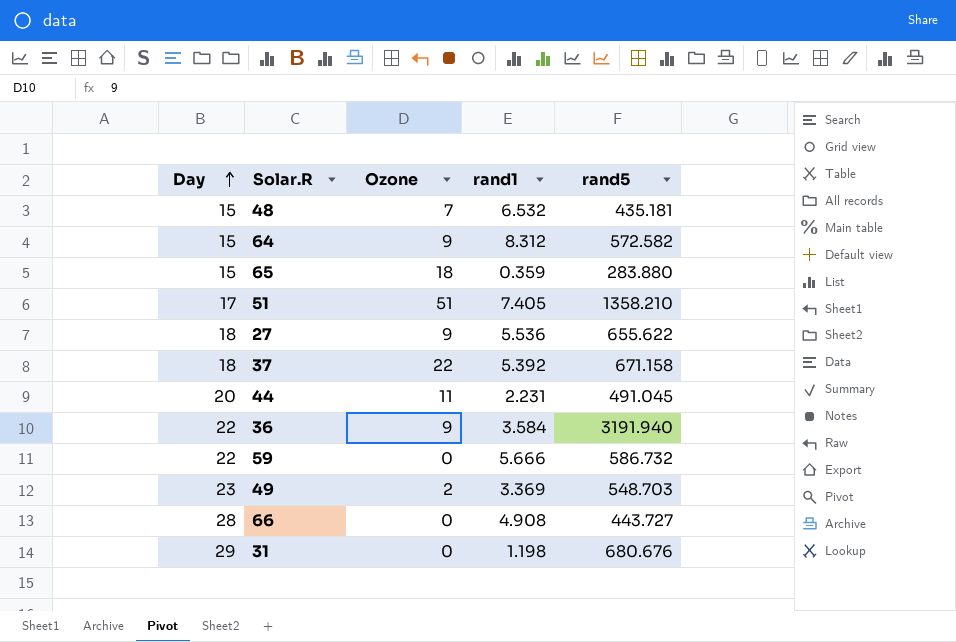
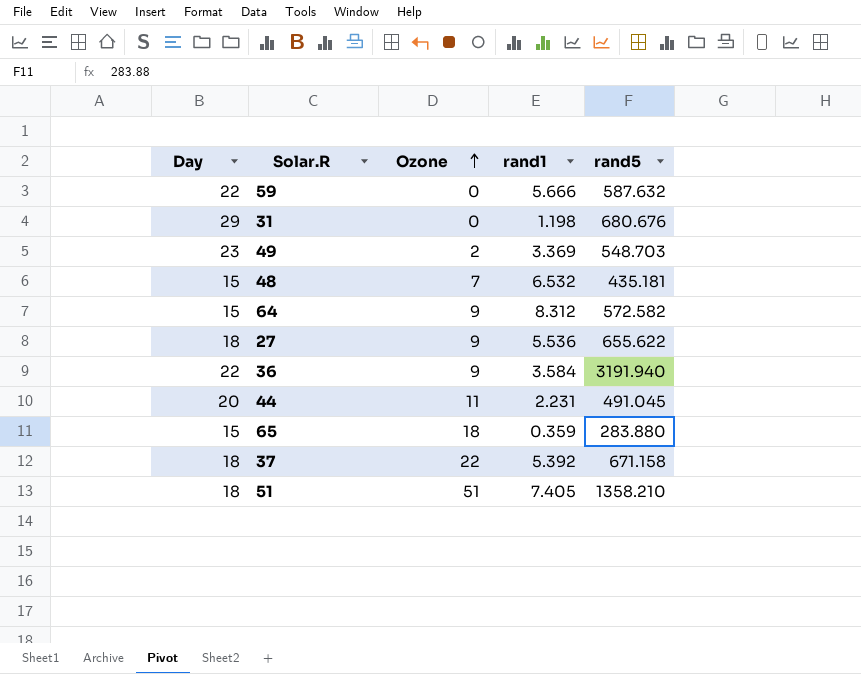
row order: Day ascending -> Ozone ascending
row 66: 28 | 0 | 4.908 | 443.727 -> none
59 | rand5: 586.732 -> 587.632
51 | Day: 17 -> 18

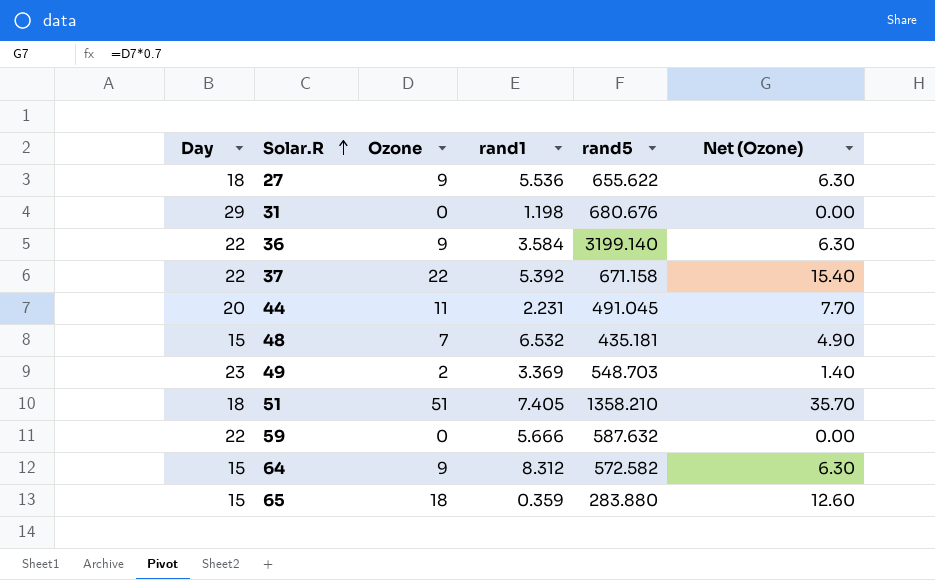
row order: Ozone ascending -> Solar.R ascending
column Net (Ozone) | formula: none -> [Ozone] * 0.7
36 | rand5: 3191.940 -> 3199.140
37 | Day: 18 -> 22

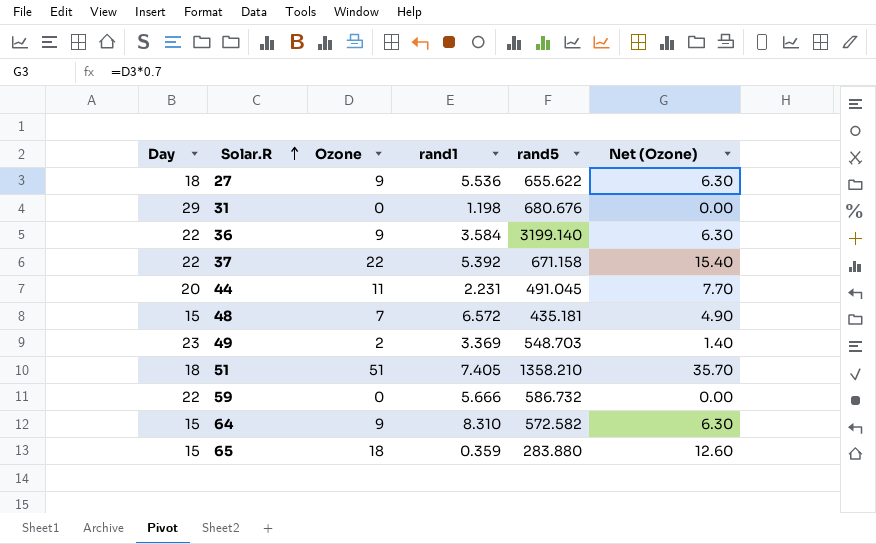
48 | rand1: 6.532 -> 6.572
59 | rand5: 587.632 -> 586.732
64 | rand1: 8.312 -> 8.310

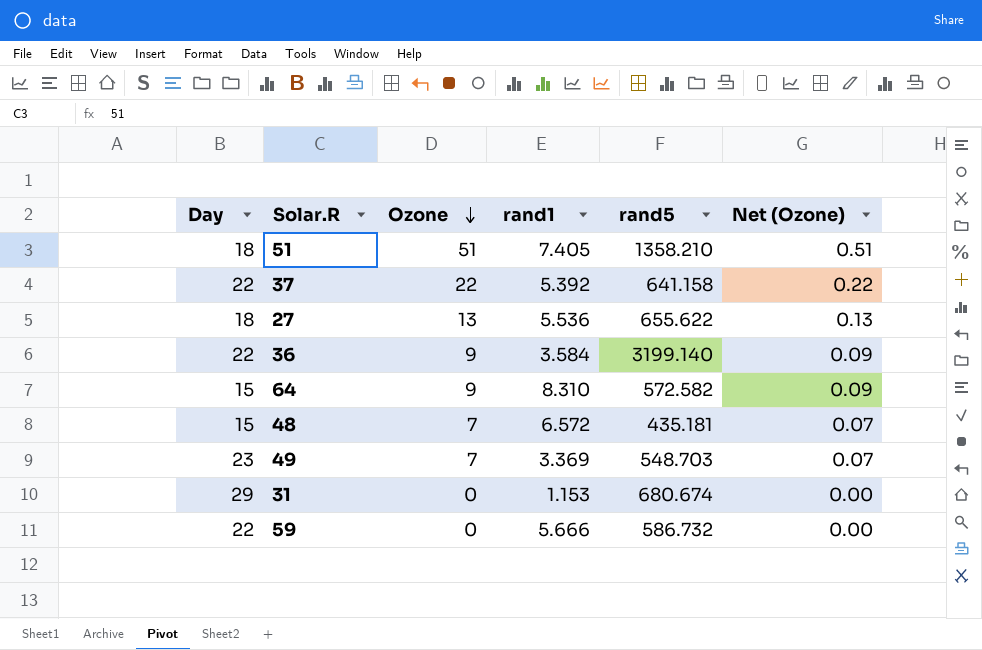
row order: Solar.R ascending -> Ozone descending
column Net (Ozone) | formula: [Ozone] * 0.7 -> [Ozone] * 0.01
row 44: 20 | 11 | 2.231 | 491.045 | 7.70 -> none
row 65: 15 | 18 | 0.359 | 283.880 | 12.60 -> none
37 | rand5: 671.158 -> 641.158
27 | Ozone: 9 -> 13
49 | Ozone: 2 -> 7
31 | rand1: 1.198 -> 1.153
31 | rand5: 680.676 -> 680.674

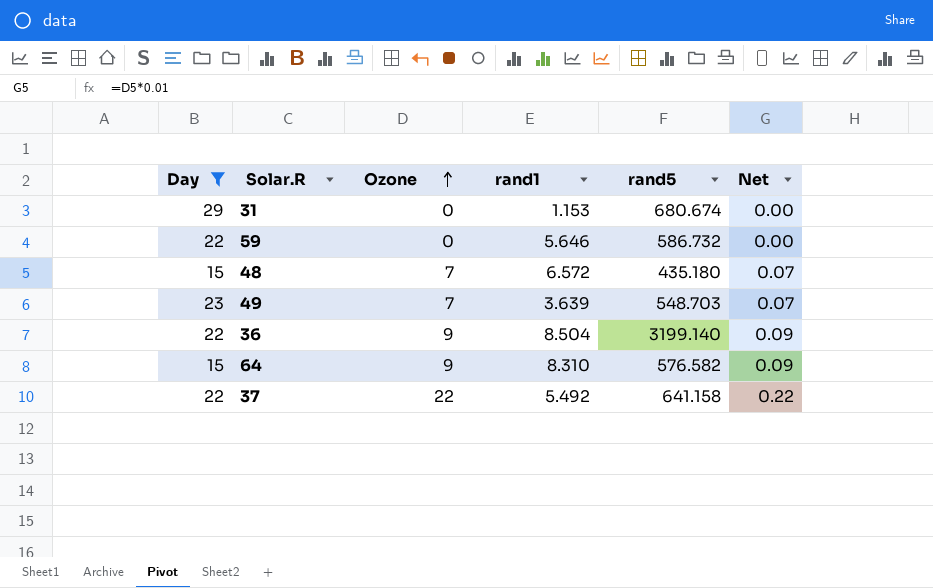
filter: none -> Day != 18
row order: Ozone descending -> Ozone ascending
column name: Net (Ozone) -> Net
59 | rand1: 5.666 -> 5.646
48 | rand5: 435.181 -> 435.180
49 | rand1: 3.369 -> 3.639
36 | rand1: 3.584 -> 8.504
64 | rand5: 572.582 -> 576.582
37 | rand1: 5.392 -> 5.492

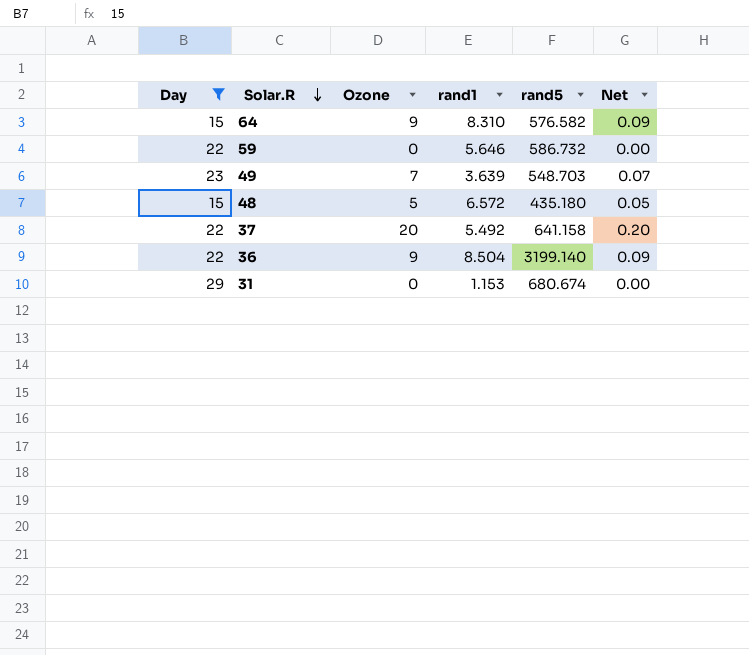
row order: Ozone ascending -> Solar.R descending
48 | Ozone: 7 -> 5
48 | Net: 0.07 -> 0.05
37 | Ozone: 22 -> 20
37 | Net: 0.22 -> 0.20

